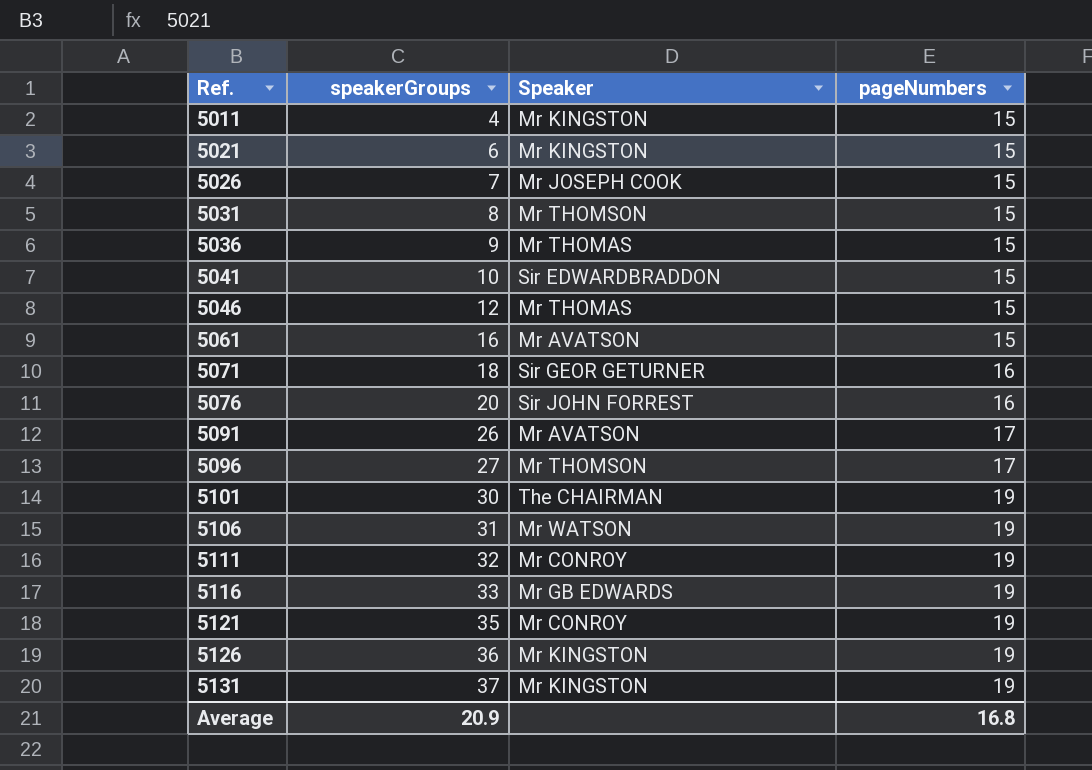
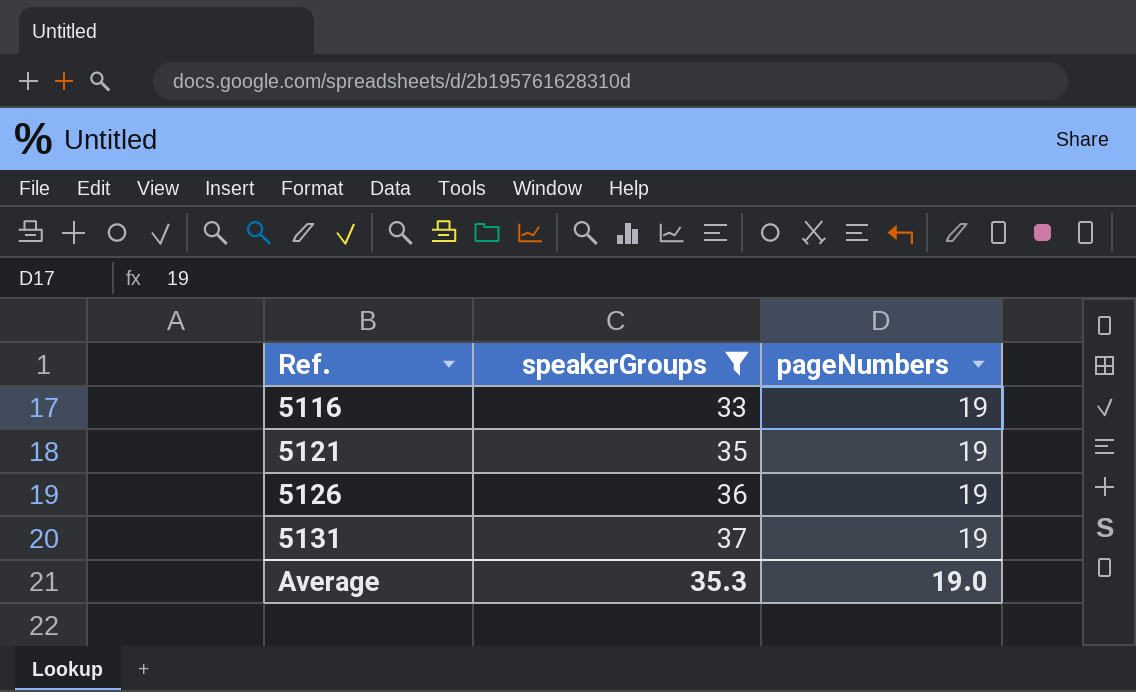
filter: none -> speakerGroups >= 33
column Speaker | position: 3 -> none
Average | speakerGroups: 20.9 -> 35.3
Average | pageNumbers: 16.8 -> 19.0

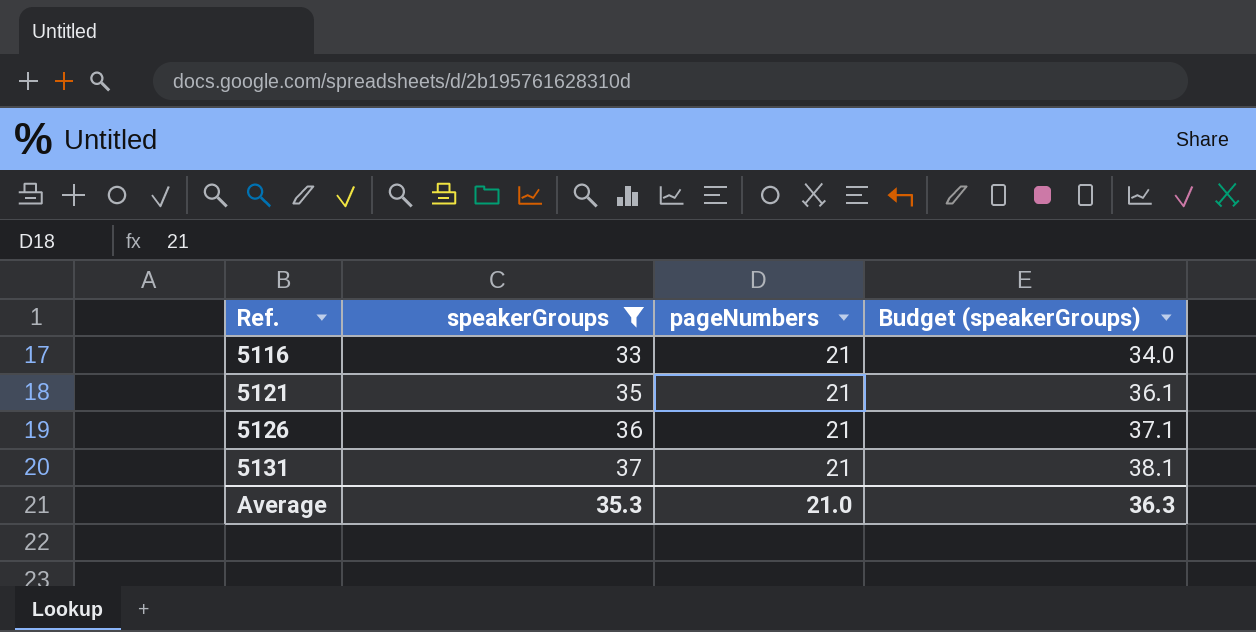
column Budget (speakerGroups) | formula: none -> [speakerGroups] * 1.03
5116 | pageNumbers: 19 -> 21
5121 | pageNumbers: 19 -> 21
5126 | pageNumbers: 19 -> 21
5131 | pageNumbers: 19 -> 21
Average | pageNumbers: 19.0 -> 21.0

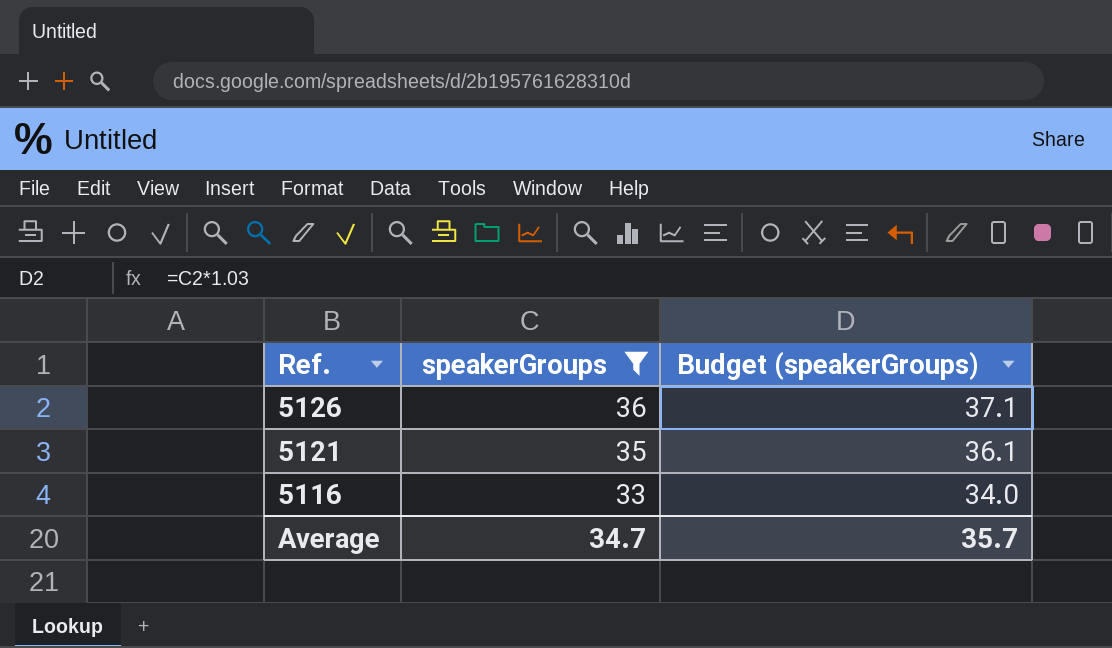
row order: Ref. ascending -> Ref. descending
column pageNumbers | position: 3 -> none
row 5131: 37 | 21 | 38.1 -> none
Average | speakerGroups: 35.3 -> 34.7
Average | Budget (speakerGroups): 36.3 -> 35.7

